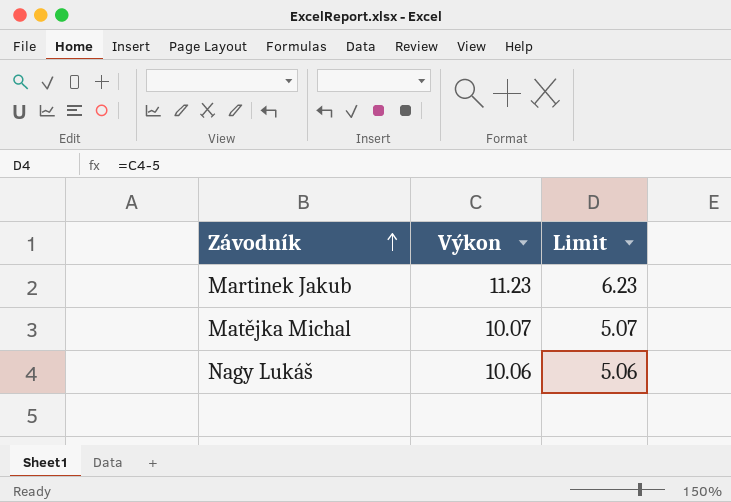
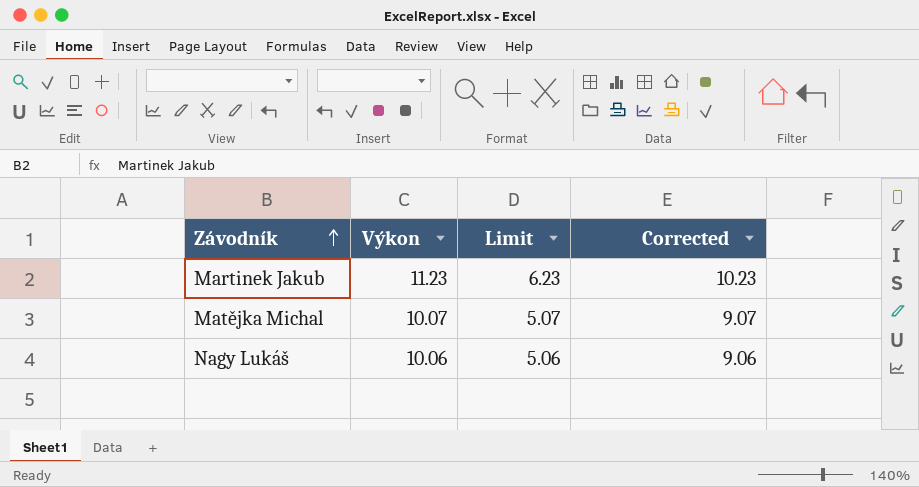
column Corrected | formula: none -> [Výkon] - 1

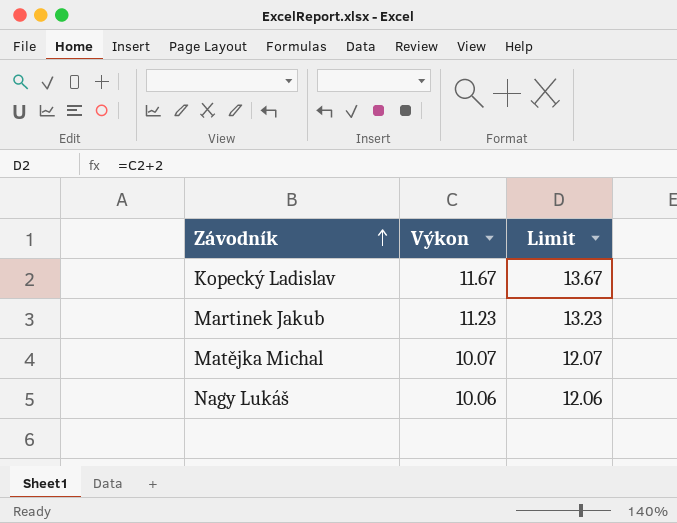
column Corrected | formula: [Výkon] - 1 -> none
column Limit | formula: [Výkon] - 5 -> [Výkon] + 2
row Kopecký Ladislav: none -> 11.67 | 13.67

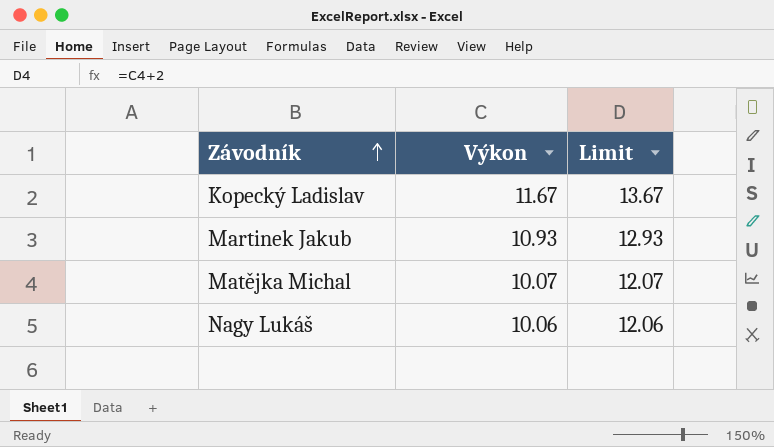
Martinek Jakub | Výkon: 11.23 -> 10.93
Martinek Jakub | Limit: 13.23 -> 12.93

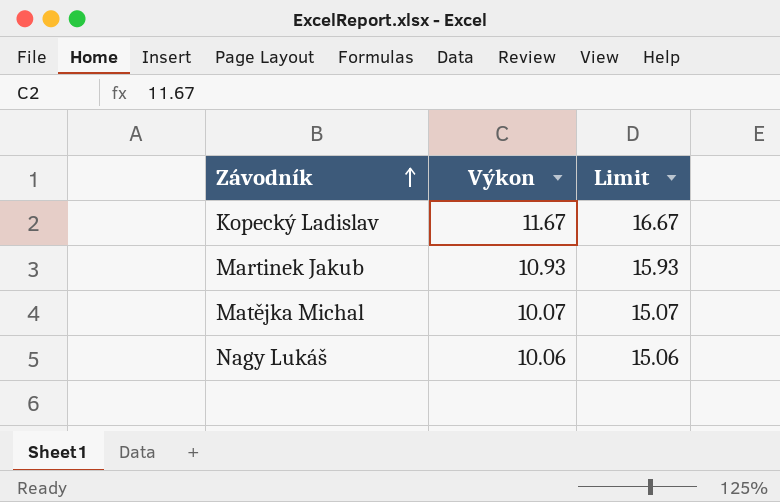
column Limit | formula: [Výkon] + 2 -> [Výkon] + 5

